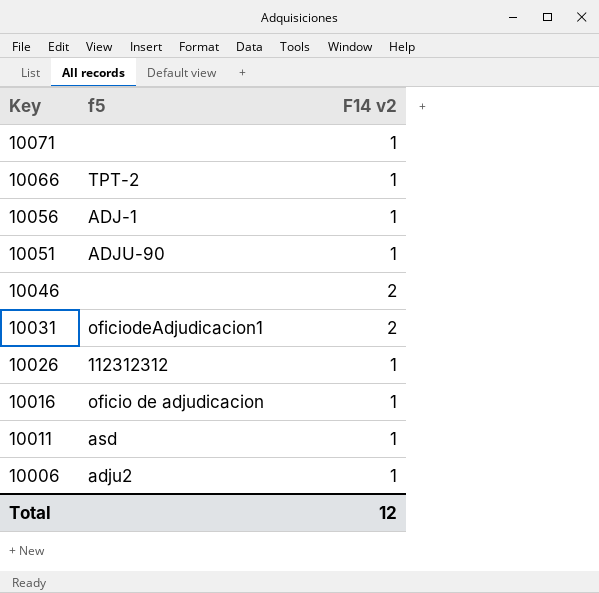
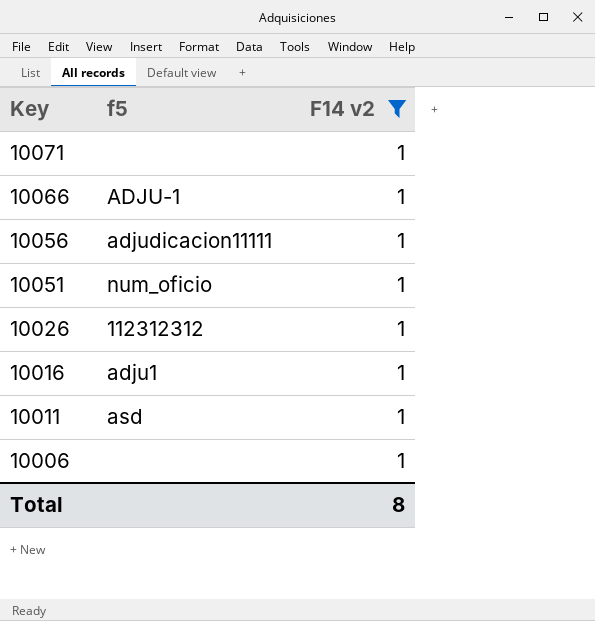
filter: none -> F14 v2 = 1
10066 | f5: TPT-2 -> ADJU-1
10056 | f5: ADJ-1 -> adjudicacion11111
10051 | f5: ADJU-90 -> num_oficio
10016 | f5: oficio de adjudicacion -> adju1
10006 | f5: adju2 -> none
Total | F14 v2: 12 -> 8

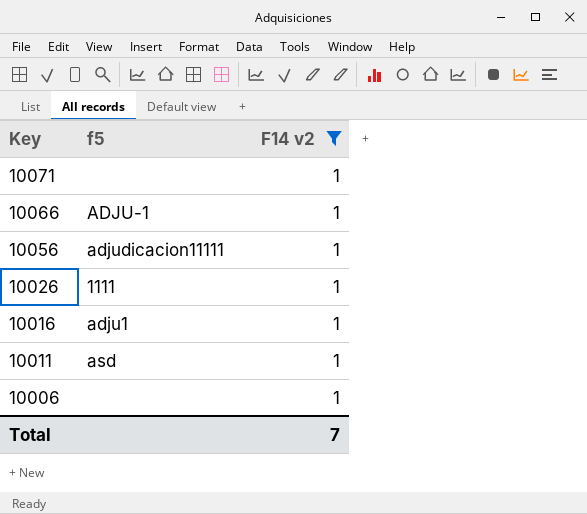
row 10051: num_oficio | 1 -> none
10026 | f5: 112312312 -> 1111
Total | F14 v2: 8 -> 7

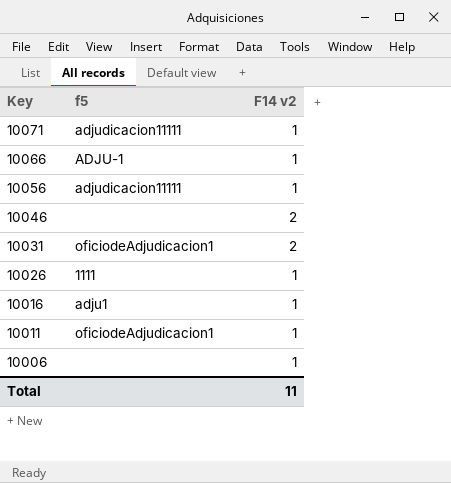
filter: F14 v2 = 1 -> none
10071 | f5: none -> adjudicacion11111
10011 | f5: asd -> oficiodeAdjudicacion1
Total | F14 v2: 7 -> 11

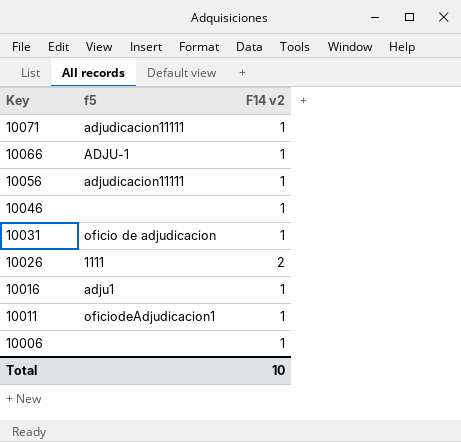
10046 | F14 v2: 2 -> 1
10031 | f5: oficiodeAdjudicacion1 -> oficio de adjudicacion
10031 | F14 v2: 2 -> 1
10026 | F14 v2: 1 -> 2
Total | F14 v2: 11 -> 10

